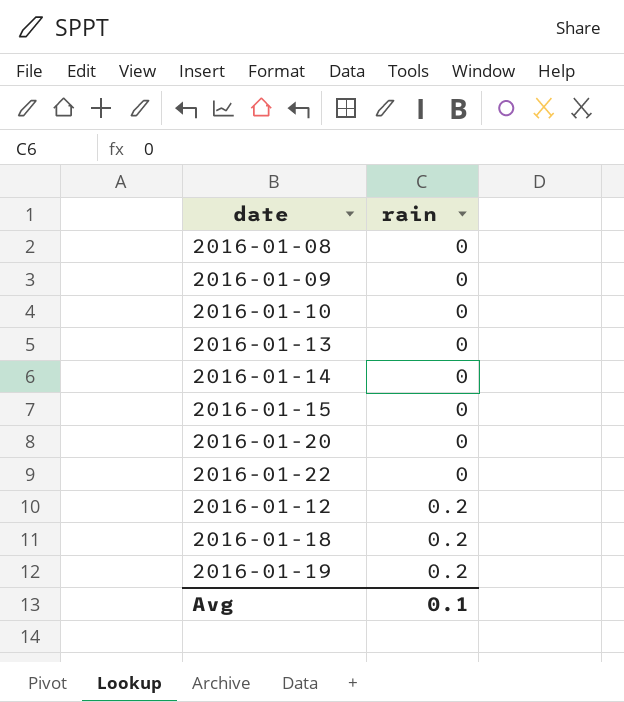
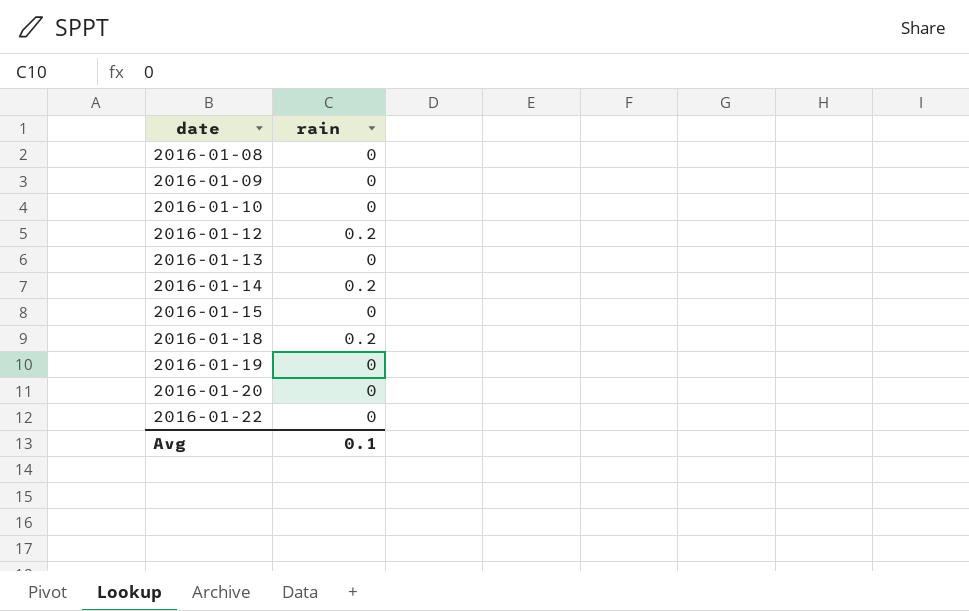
row order: rain ascending -> date ascending
2016-01-14 | rain: 0 -> 0.2
2016-01-19 | rain: 0.2 -> 0

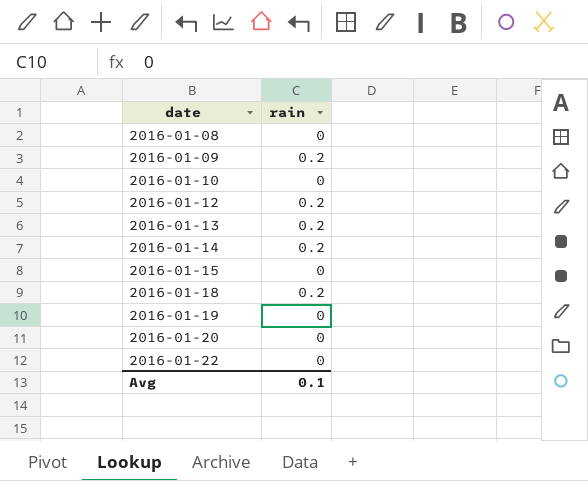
2016-01-09 | rain: 0 -> 0.2
2016-01-13 | rain: 0 -> 0.2

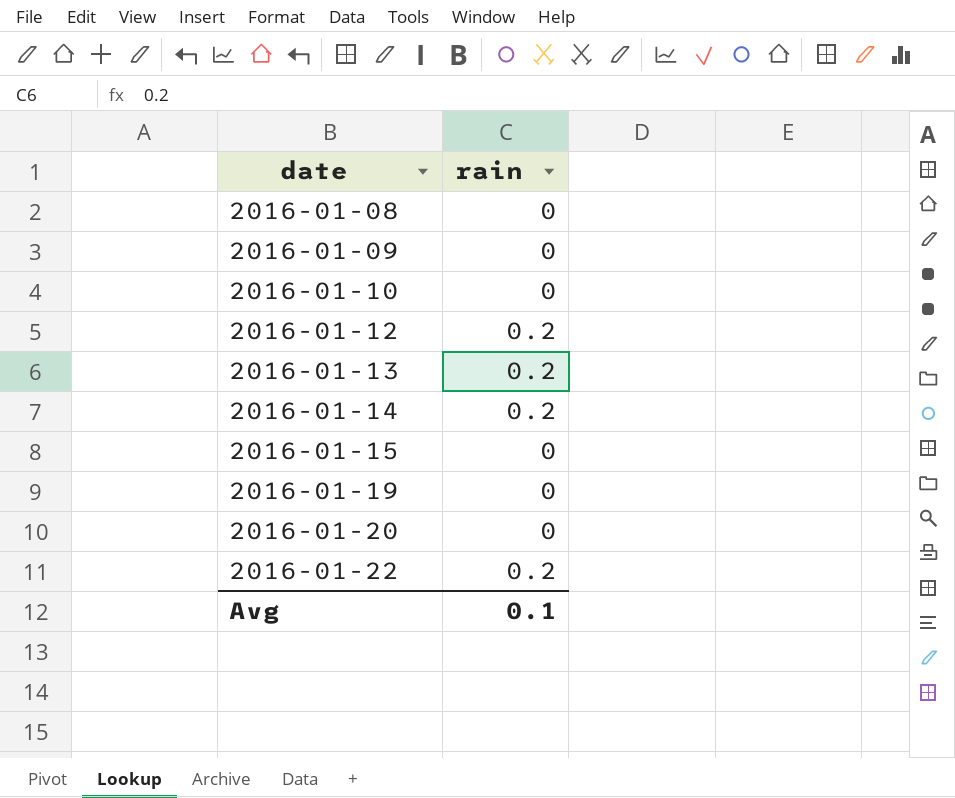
row 2016-01-18: 0.2 -> none
2016-01-09 | rain: 0.2 -> 0
2016-01-22 | rain: 0 -> 0.2

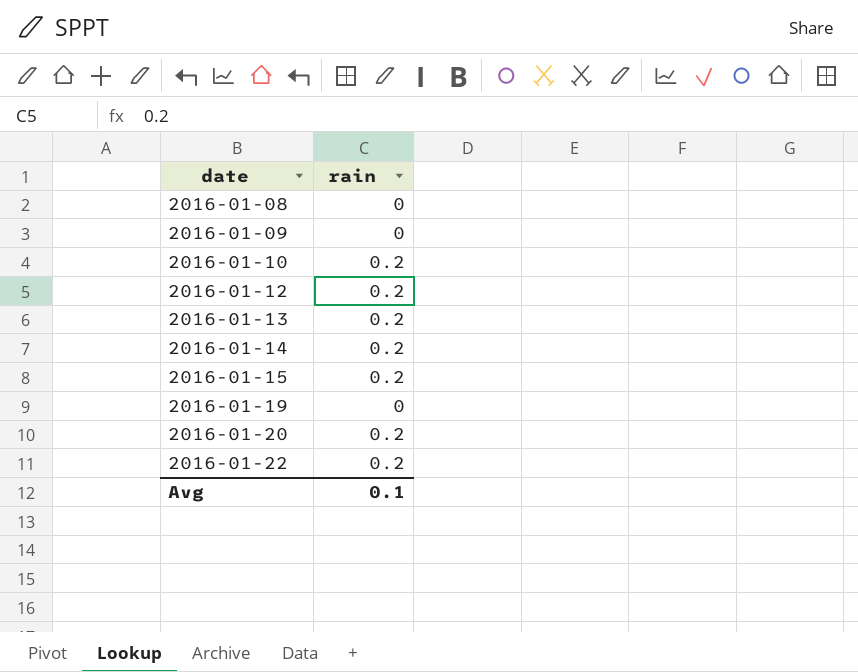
2016-01-10 | rain: 0 -> 0.2
2016-01-15 | rain: 0 -> 0.2
2016-01-20 | rain: 0 -> 0.2

